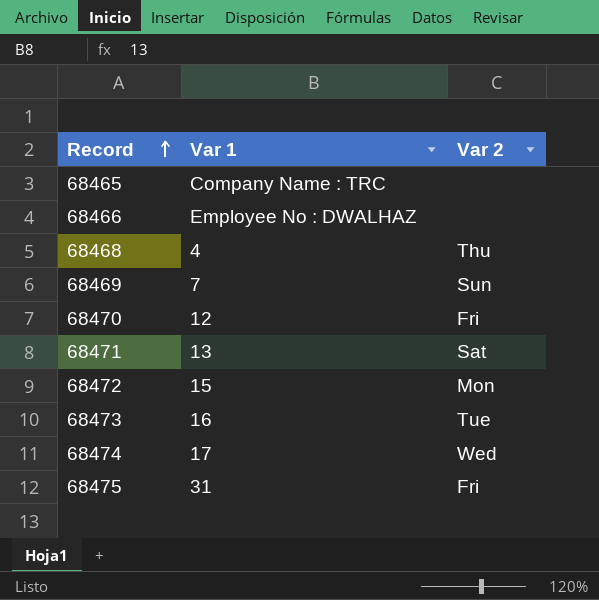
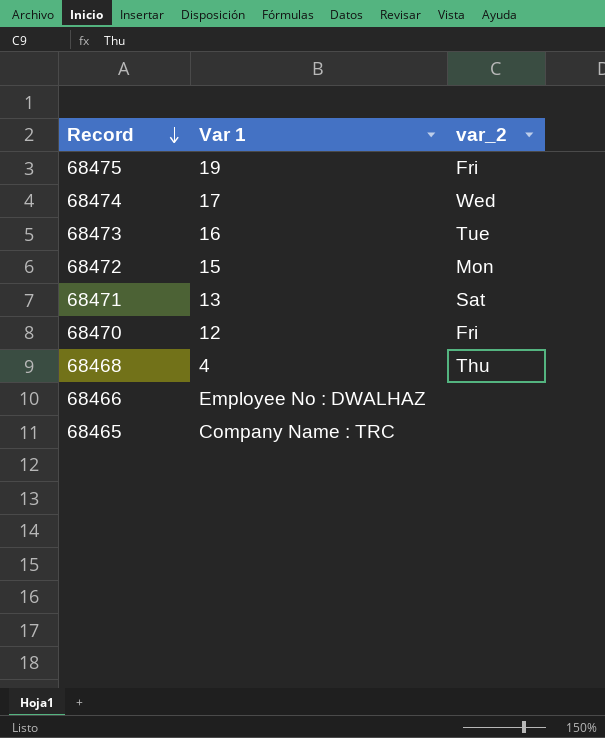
row order: Record ascending -> Record descending
column name: Var 2 -> var_2
row 68469: 7 | Sun -> none
68475 | Var 1: 31 -> 19

